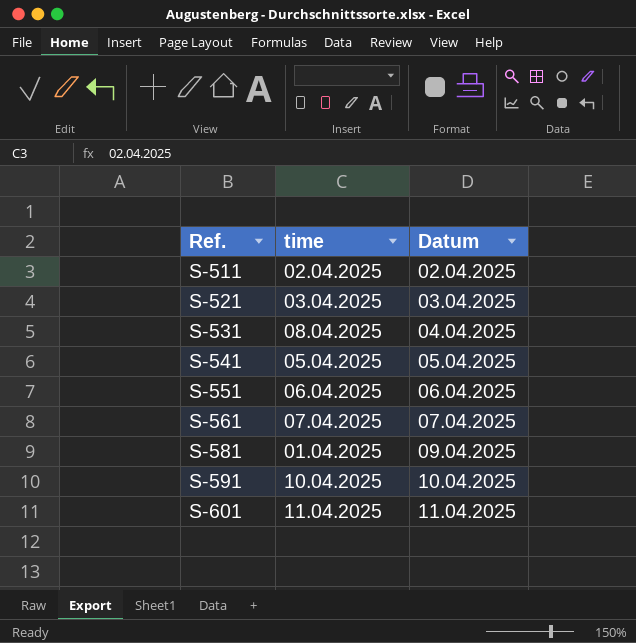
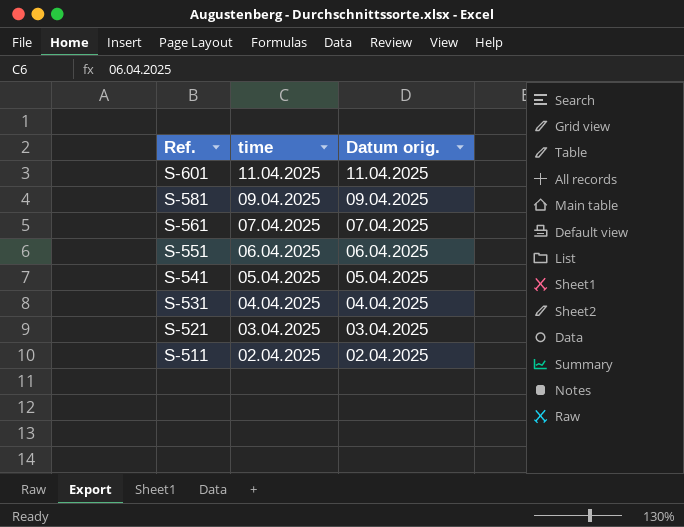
row order: Ref. ascending -> Ref. descending
column name: Datum -> Datum orig.
row S-591: 10.04.2025 | 10.04.2025 -> none
S-581 | time: 01.04.2025 -> 09.04.2025
S-531 | time: 08.04.2025 -> 04.04.2025

